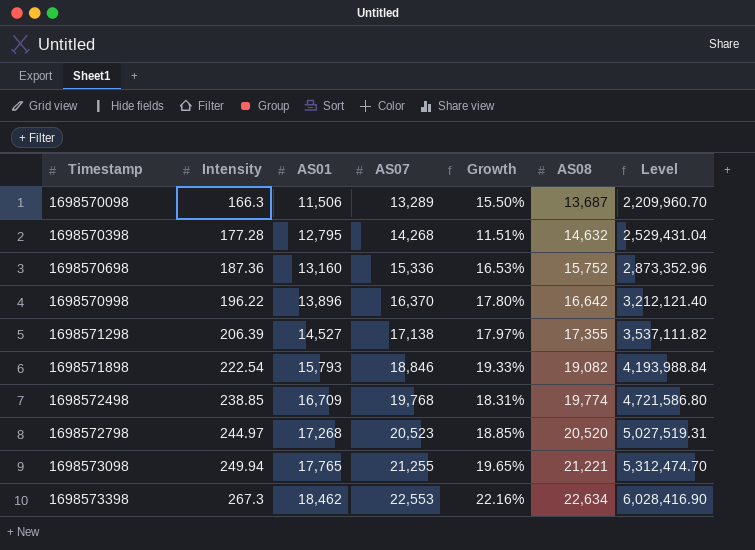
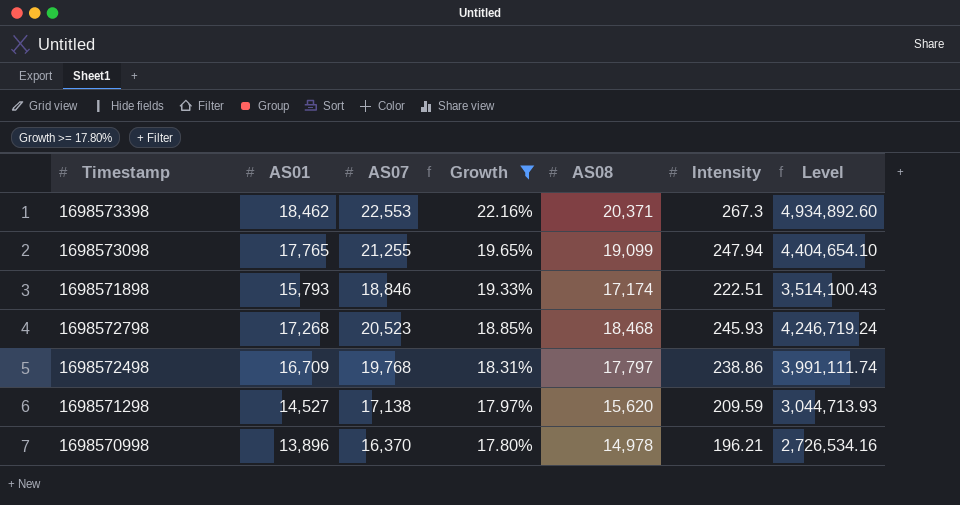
filter: none -> Growth >= 17.80%
row order: Timestamp ascending -> Growth descending
column Intensity | position: 2 -> 6
column Level | formula: [Intensity] * [AS07] -> [AS01] * [Intensity]
1698573398 | AS08: 22,634 -> 20,371
1698573098 | AS08: 21,221 -> 19,099
1698573098 | Intensity: 249.94 -> 247.94
1698571898 | AS08: 19,082 -> 17,174
1698571898 | Intensity: 222.54 -> 222.51
1698572798 | AS08: 20,520 -> 18,468
1698572798 | Intensity: 244.97 -> 245.93
1698572498 | AS08: 19,774 -> 17,797
1698572498 | Intensity: 238.85 -> 238.86
1698571298 | AS08: 17,355 -> 15,620
1698571298 | Intensity: 206.39 -> 209.59
1698570998 | AS08: 16,642 -> 14,978
1698570998 | Intensity: 196.22 -> 196.21

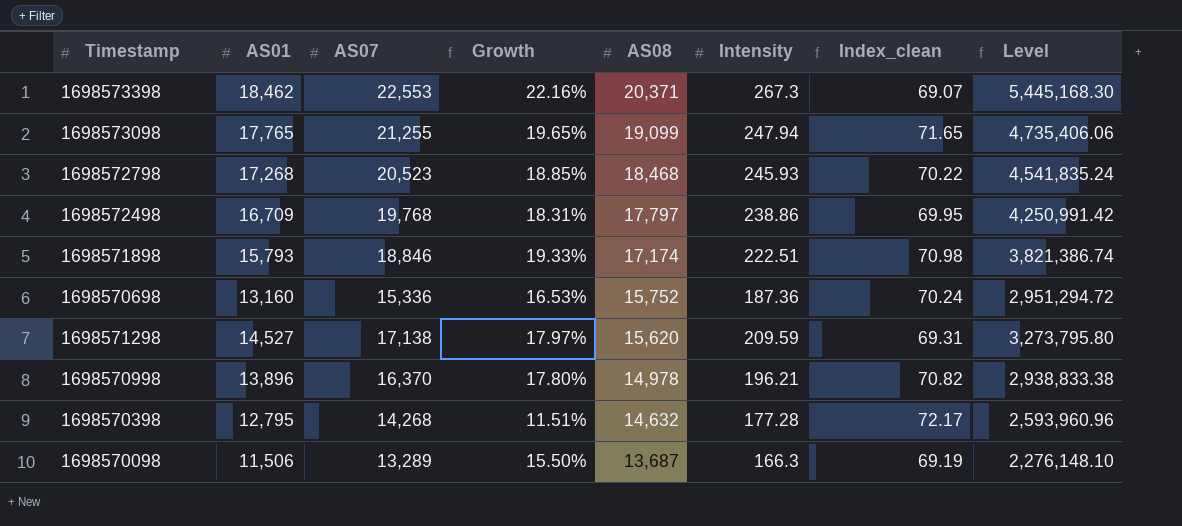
filter: Growth >= 17.80% -> none
row order: Growth descending -> AS08 descending
column Index_clean | formula: none -> [AS01] / [Intensity]
column Level | formula: [AS01] * [Intensity] -> [AS08] * [Intensity]

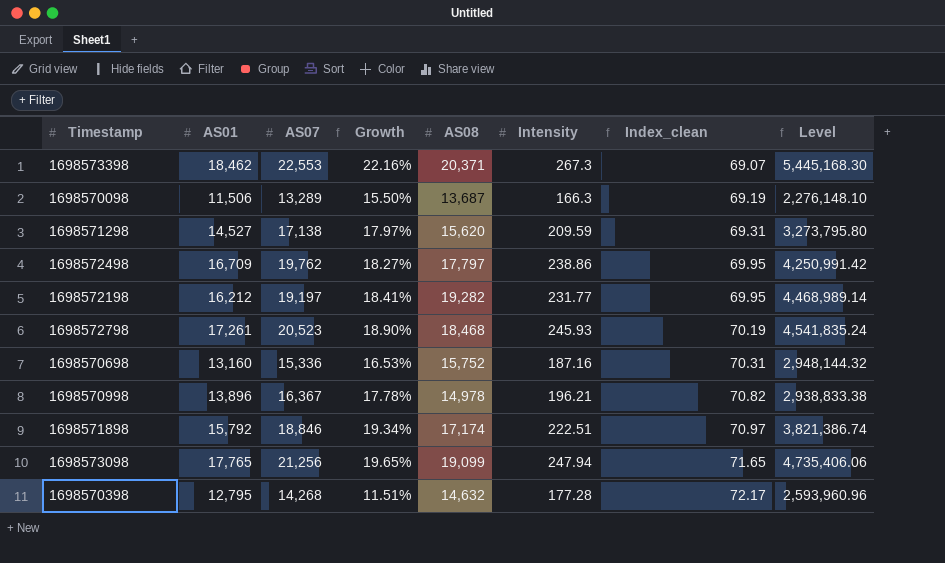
row order: AS08 descending -> Index_clean ascending
1698572498 | AS07: 19,768 -> 19,762
1698572498 | Growth: 18.31% -> 18.27%
row 1698572198: none -> 16,212 | 19,197 | 18.41% | 19,282 | 231.77 | 69.95 | 4,468,989.14
1698572798 | AS01: 17,268 -> 17,261
1698572798 | Growth: 18.85% -> 18.90%
1698572798 | Index_clean: 70.22 -> 70.19
1698570698 | Intensity: 187.36 -> 187.16
1698570698 | Index_clean: 70.24 -> 70.31
1698570698 | Level: 2,951,294.72 -> 2,948,144.32
1698570998 | AS07: 16,370 -> 16,367
1698570998 | Growth: 17.80% -> 17.78%
1698571898 | AS01: 15,793 -> 15,792
1698571898 | Growth: 19.33% -> 19.34%
1698571898 | Index_clean: 70.98 -> 70.97
1698573098 | AS07: 21,255 -> 21,256

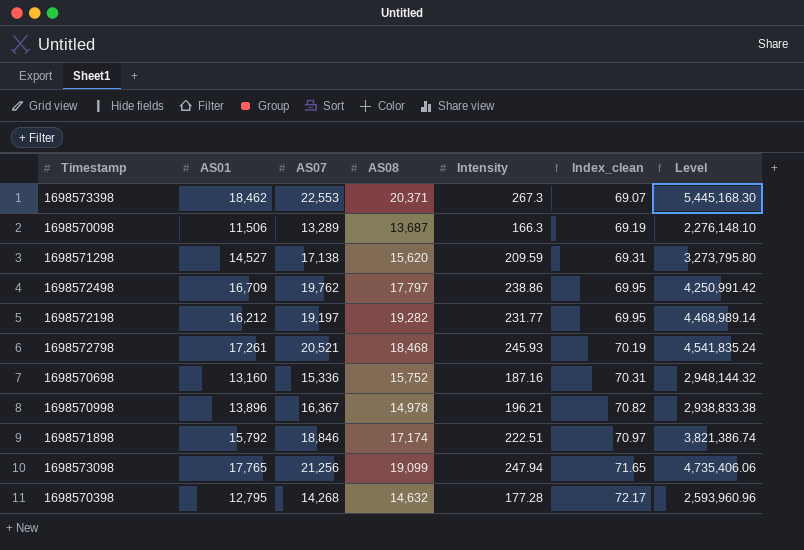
column Growth | formula: ([AS07] - [AS01]) / [AS01] -> none
1698572798 | AS07: 20,523 -> 20,521

